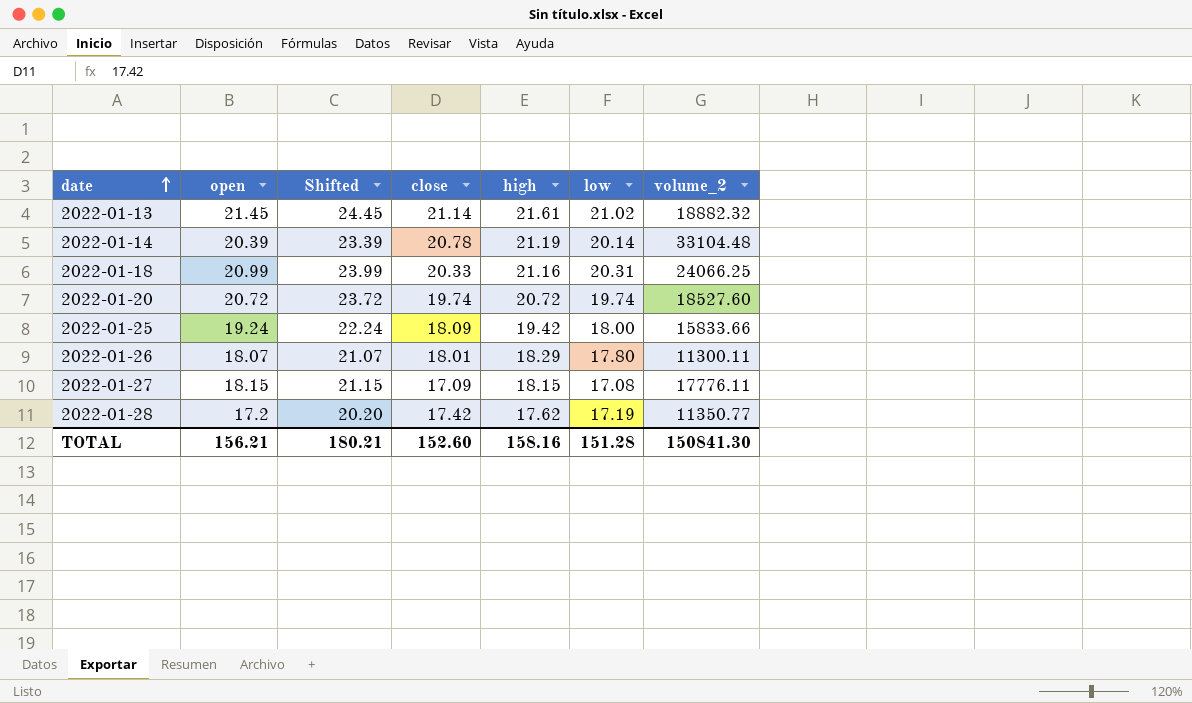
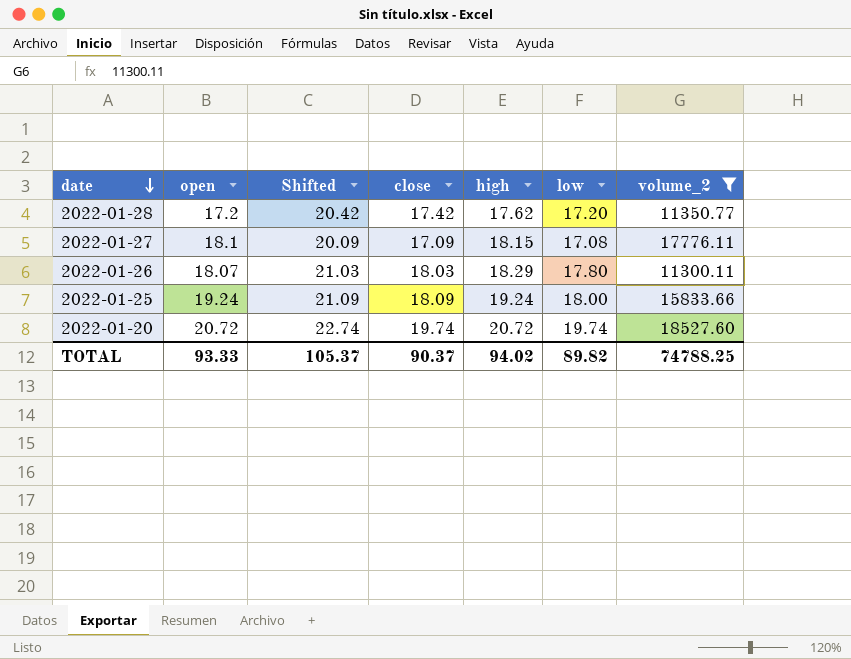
filter: none -> volume_2 <= 18527.60
row order: date ascending -> date descending
column Shifted | formula: [open] + 3 -> [close] + 3
2022-01-28 | low: 17.19 -> 17.20
2022-01-27 | open: 18.15 -> 18.1
2022-01-26 | close: 18.01 -> 18.03
2022-01-25 | high: 19.42 -> 19.24
TOTAL | open: 156.21 -> 93.33
TOTAL | Shifted: 180.21 -> 105.37
TOTAL | close: 152.60 -> 90.37
TOTAL | high: 158.16 -> 94.02
TOTAL | low: 151.28 -> 89.82
TOTAL | volume_2: 150841.30 -> 74788.25

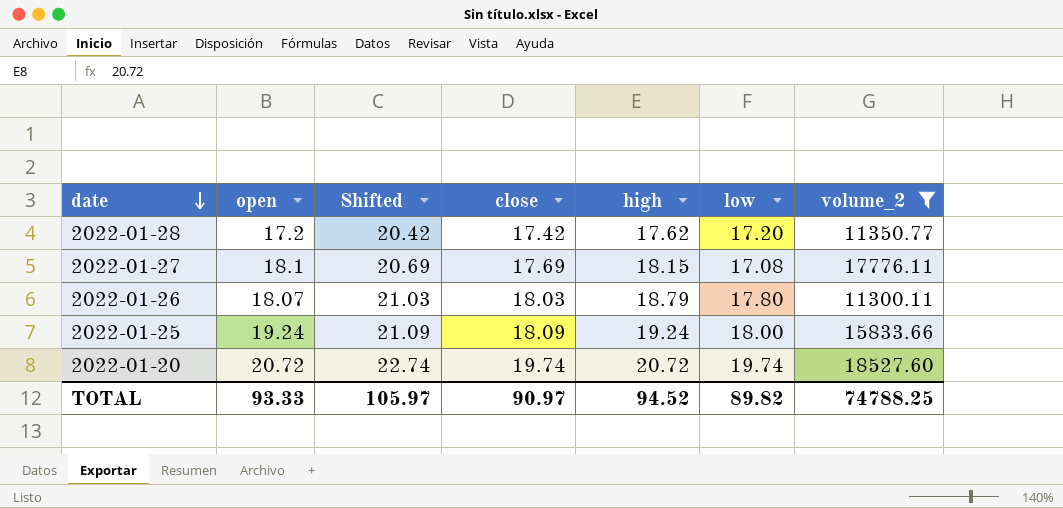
2022-01-27 | Shifted: 20.09 -> 20.69
2022-01-27 | close: 17.09 -> 17.69
2022-01-26 | high: 18.29 -> 18.79
TOTAL | Shifted: 105.37 -> 105.97
TOTAL | close: 90.37 -> 90.97
TOTAL | high: 94.02 -> 94.52

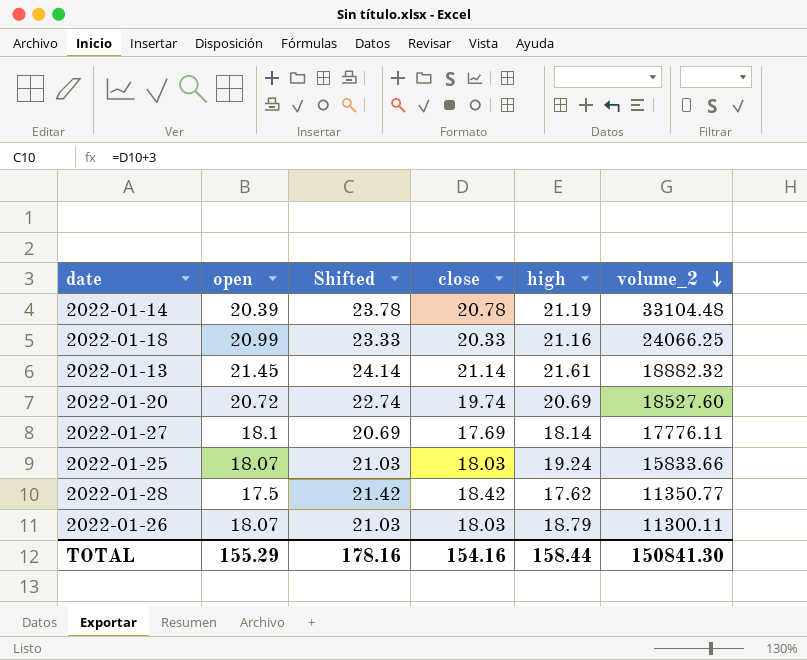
filter: volume_2 <= 18527.60 -> none
row order: date descending -> volume_2 descending
column low | position: 6 -> none
2022-01-20 | high: 20.72 -> 20.69
2022-01-27 | high: 18.15 -> 18.14
2022-01-25 | open: 19.24 -> 18.07
2022-01-25 | Shifted: 21.09 -> 21.03
2022-01-25 | close: 18.09 -> 18.03
2022-01-28 | open: 17.2 -> 17.5
2022-01-28 | Shifted: 20.42 -> 21.42
2022-01-28 | close: 17.42 -> 18.42
TOTAL | open: 93.33 -> 155.29
TOTAL | Shifted: 105.97 -> 178.16
TOTAL | close: 90.97 -> 154.16
TOTAL | high: 94.52 -> 158.44
TOTAL | volume_2: 74788.25 -> 150841.30

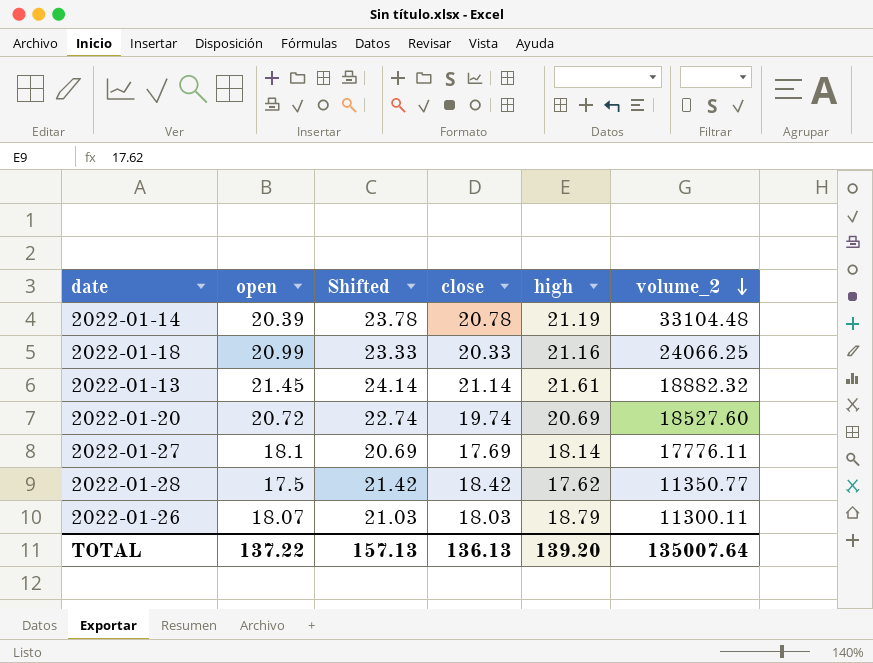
row 2022-01-25: 18.07 | 21.03 | 18.03 | 19.24 | 15833.66 -> none
TOTAL | open: 155.29 -> 137.22
TOTAL | Shifted: 178.16 -> 157.13
TOTAL | close: 154.16 -> 136.13
TOTAL | high: 158.44 -> 139.20
TOTAL | volume_2: 150841.30 -> 135007.64

